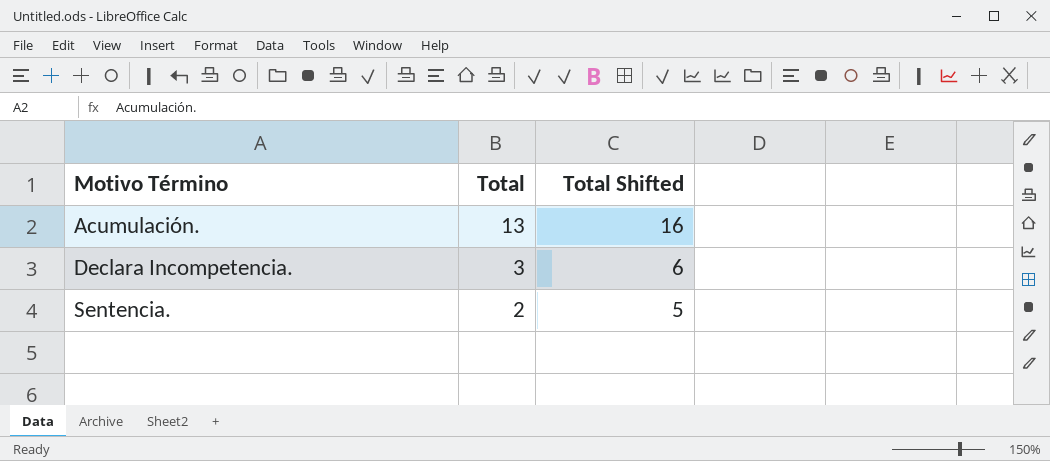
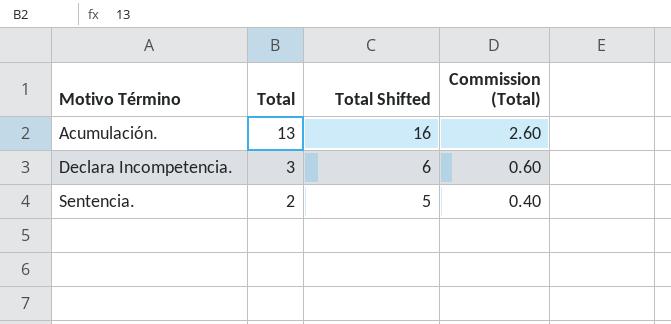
column Commission (Total) | formula: none -> [Total] * 0.2

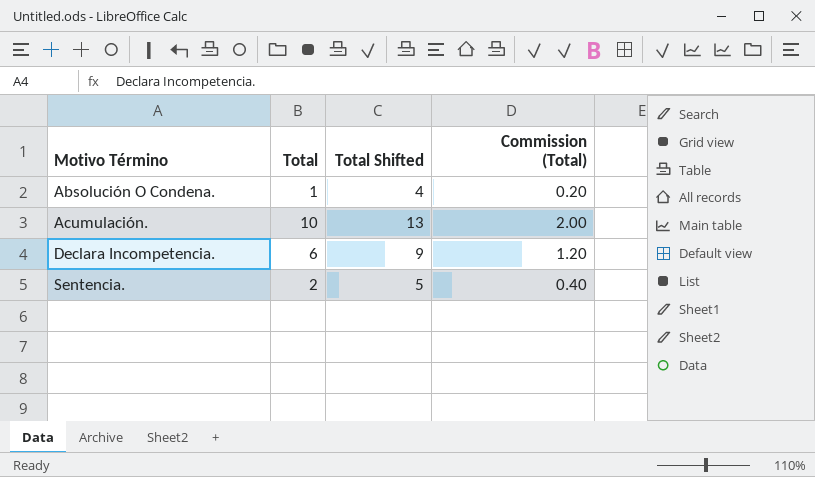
row Absolución O Condena.: none -> 1 | 4 | 0.20
Acumulación. | Total: 13 -> 10
Acumulación. | Total Shifted: 16 -> 13
Acumulación. | Commission (Total): 2.60 -> 2.00
Declara Incompetencia. | Total: 3 -> 6
Declara Incompetencia. | Total Shifted: 6 -> 9
Declara Incompetencia. | Commission (Total): 0.60 -> 1.20

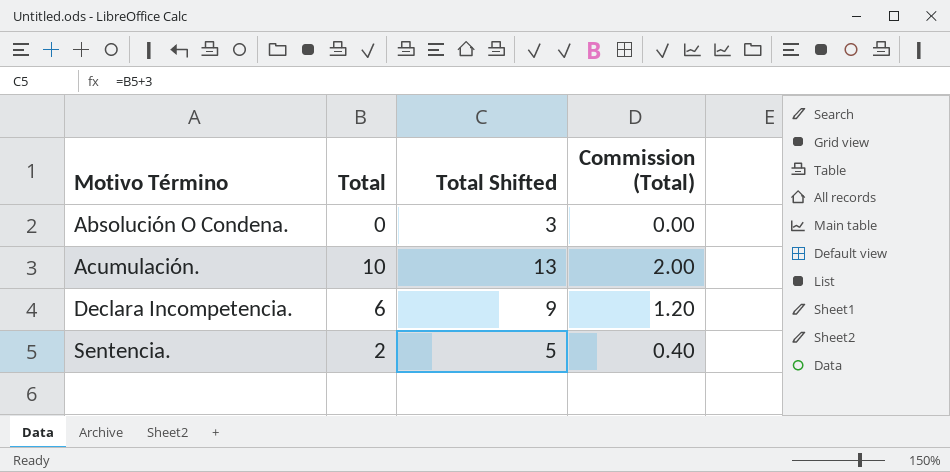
Absolución O Condena. | Total: 1 -> 0
Absolución O Condena. | Total Shifted: 4 -> 3
Absolución O Condena. | Commission (Total): 0.20 -> 0.00

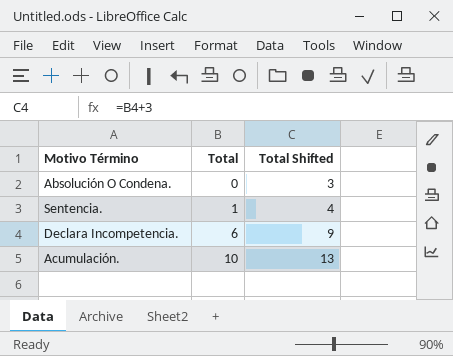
row order: Motivo Término ascending -> Total ascending
column Commission (Total) | formula: [Total] * 0.2 -> none
Sentencia. | Total: 2 -> 1
Sentencia. | Total Shifted: 5 -> 4

